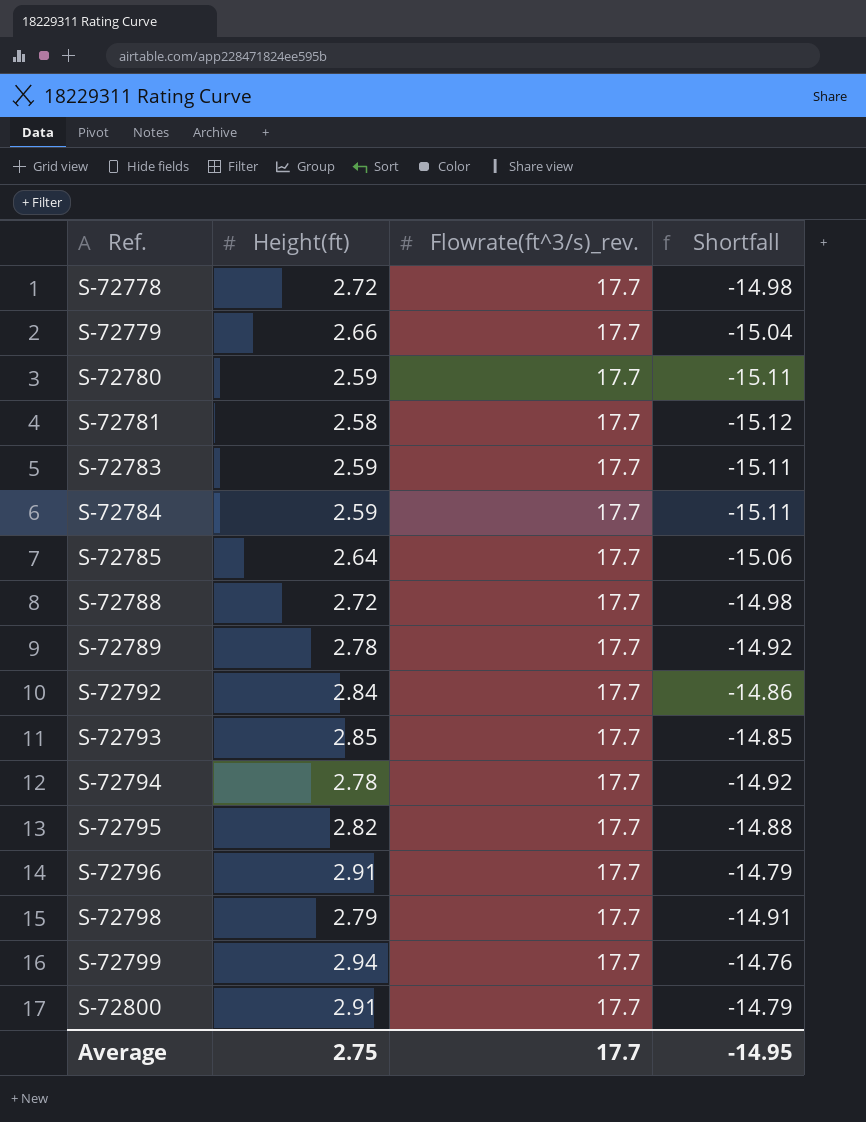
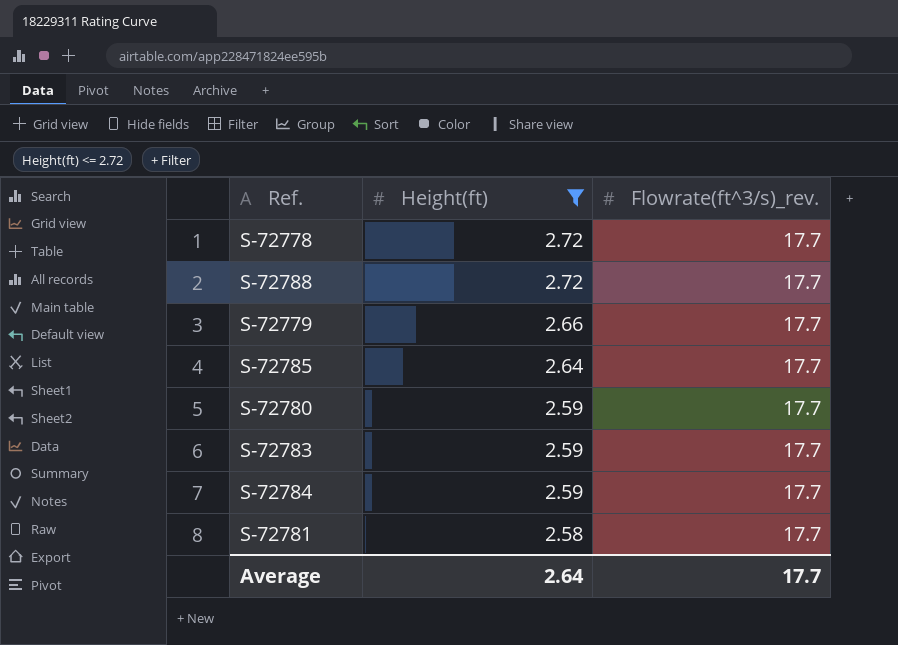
filter: none -> Height(ft) <= 2.72
row order: Ref. ascending -> Height(ft) descending
column Shortfall | formula: [Height(ft)] - [Flowrate(ft^3/s)_rev.] -> none
Average | Height(ft): 2.75 -> 2.64

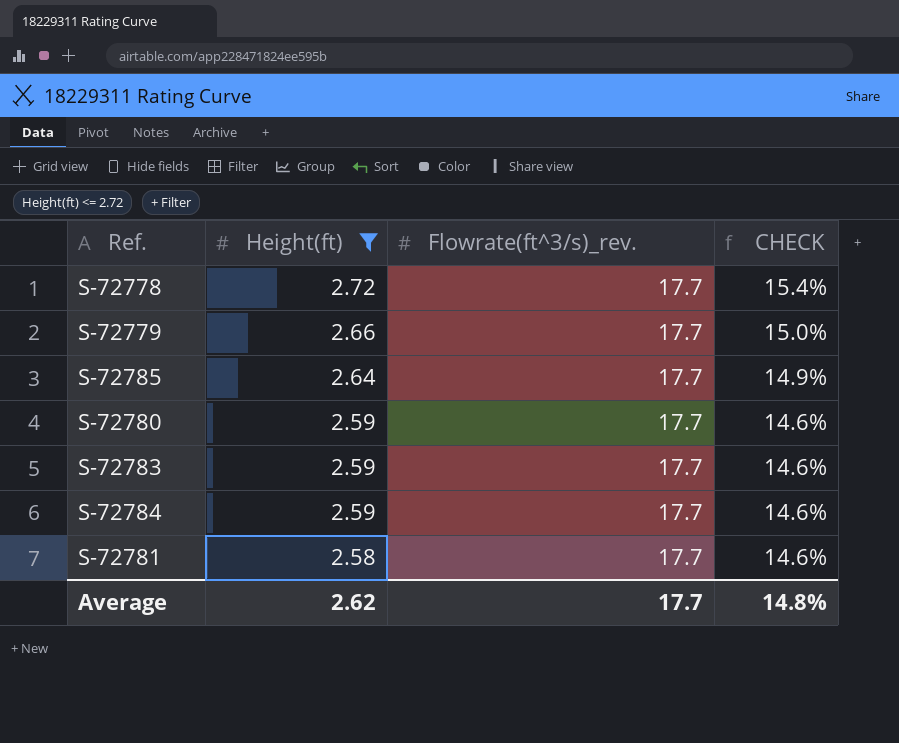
column CHECK | formula: none -> [Height(ft)] / [Flowrate(ft^3/s)_rev.]
row S-72788: 2.72 | 17.7 -> none
Average | Height(ft): 2.64 -> 2.62

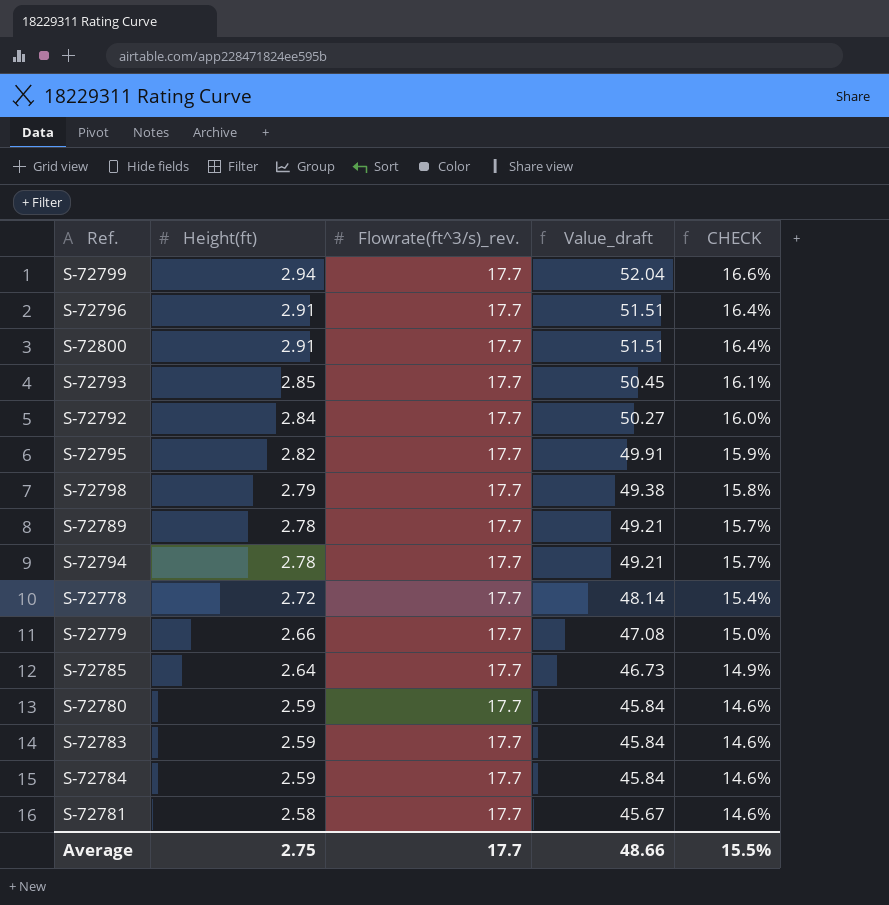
filter: Height(ft) <= 2.72 -> none
column Value_draft | formula: none -> [Height(ft)] * [Flowrate(ft^3/s)_rev.]
Average | Height(ft): 2.62 -> 2.75
Average | CHECK: 14.8% -> 15.5%

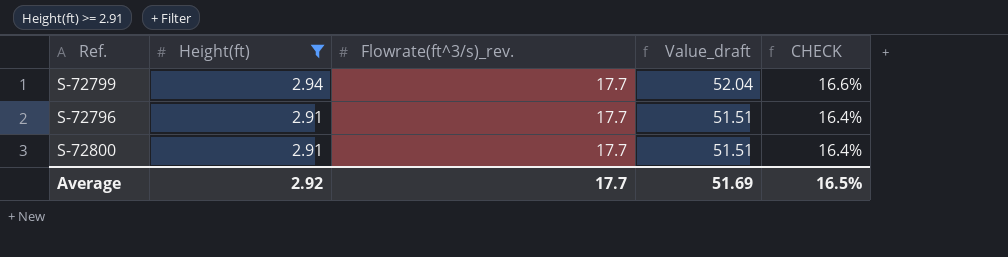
filter: none -> Height(ft) >= 2.91
Average | Height(ft): 2.75 -> 2.92
Average | Value_draft: 48.66 -> 51.69
Average | CHECK: 15.5% -> 16.5%

